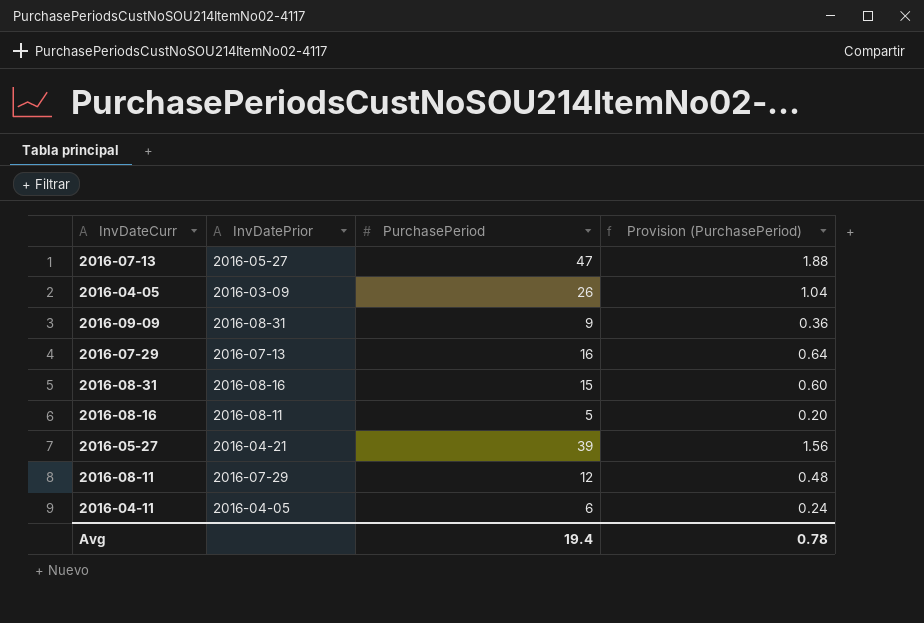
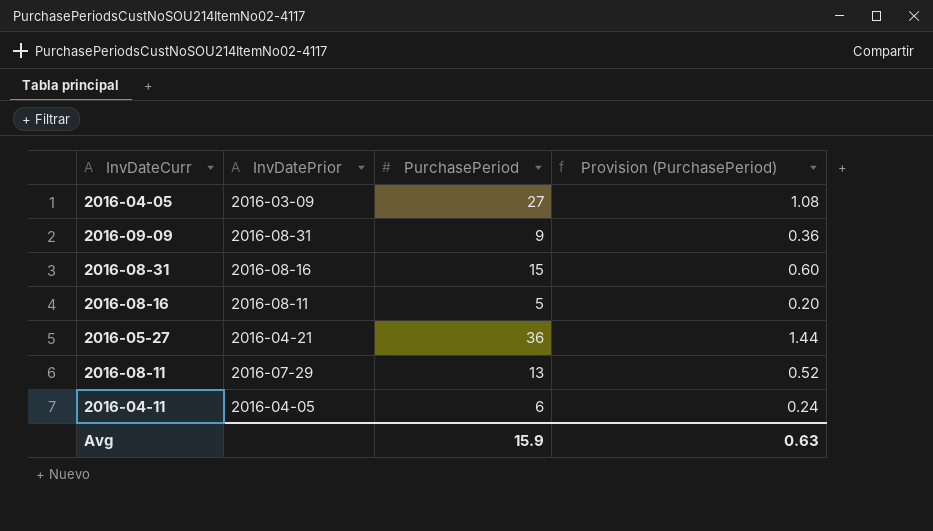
row 2016-07-13: 2016-05-27 | 47 | 1.88 -> none
row 2016-07-29: 2016-07-13 | 16 | 0.64 -> none
2016-04-05 | PurchasePeriod: 26 -> 27
2016-04-05 | Provision (PurchasePeriod): 1.04 -> 1.08
2016-05-27 | PurchasePeriod: 39 -> 36
2016-05-27 | Provision (PurchasePeriod): 1.56 -> 1.44
2016-08-11 | PurchasePeriod: 12 -> 13
2016-08-11 | Provision (PurchasePeriod): 0.48 -> 0.52
Avg | PurchasePeriod: 19.4 -> 15.9
Avg | Provision (PurchasePeriod): 0.78 -> 0.63

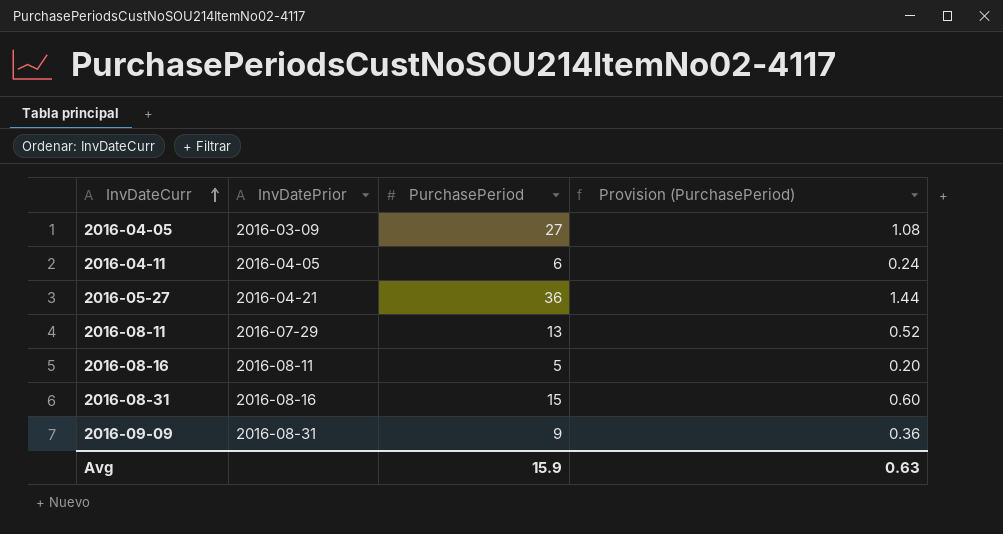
row order: none -> InvDateCurr ascending

